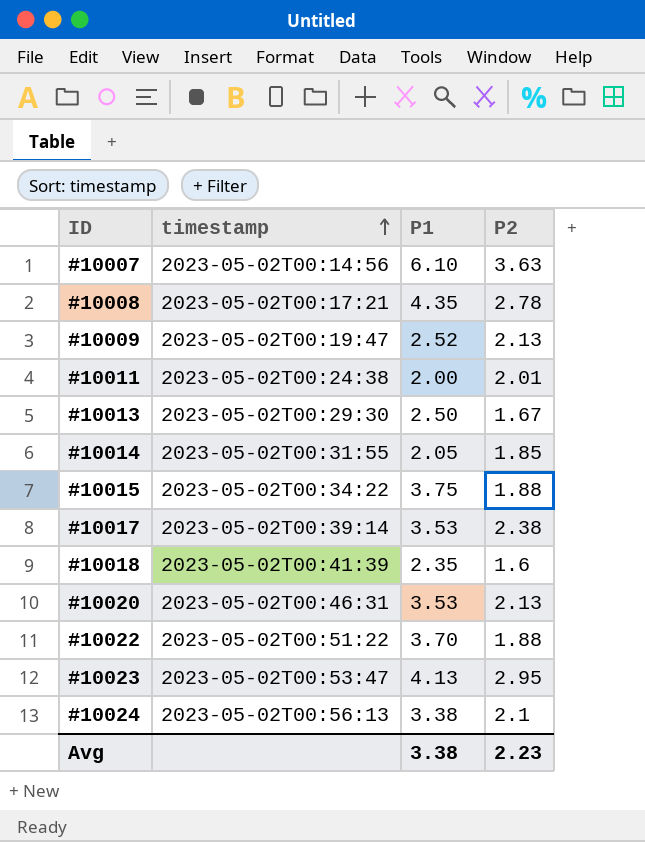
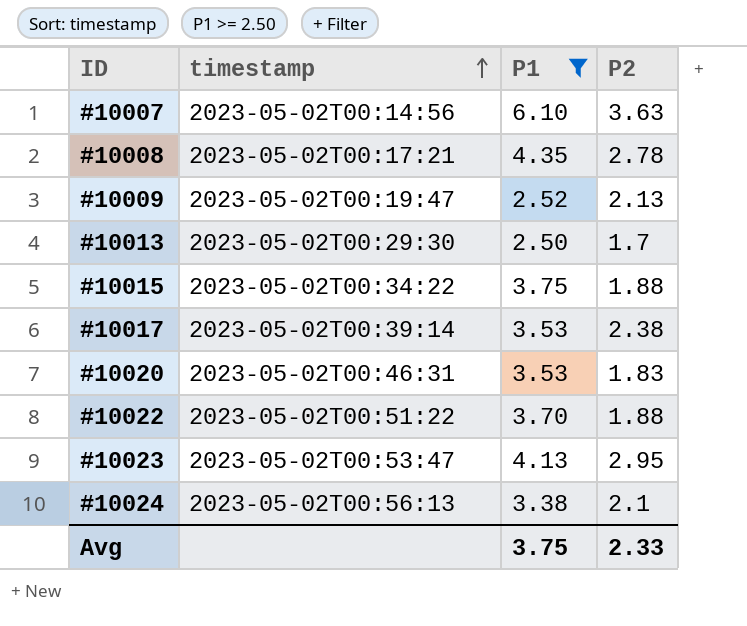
filter: none -> P1 >= 2.50
#10013 | P2: 1.67 -> 1.7
#10020 | P2: 2.13 -> 1.83
Avg | P1: 3.38 -> 3.75
Avg | P2: 2.23 -> 2.33

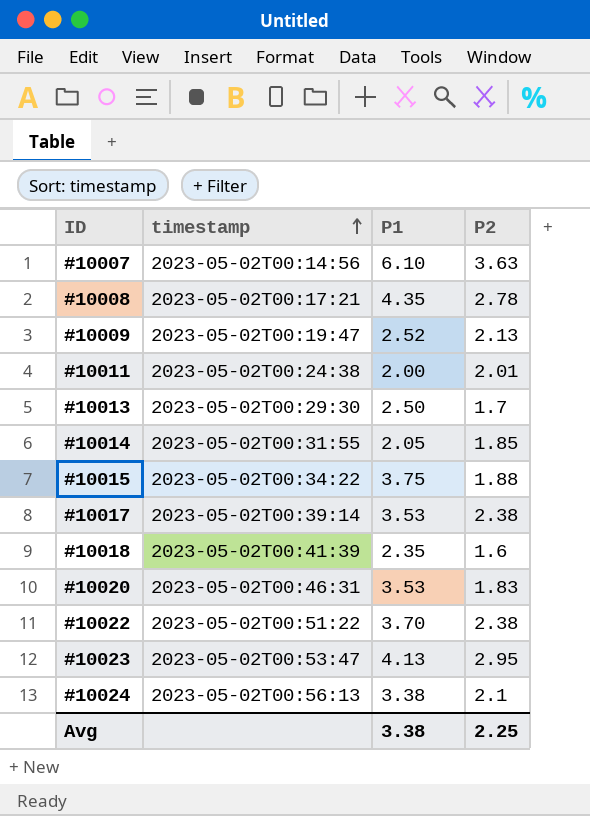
filter: P1 >= 2.50 -> none
#10022 | P2: 1.88 -> 2.38
Avg | P1: 3.75 -> 3.38
Avg | P2: 2.33 -> 2.25

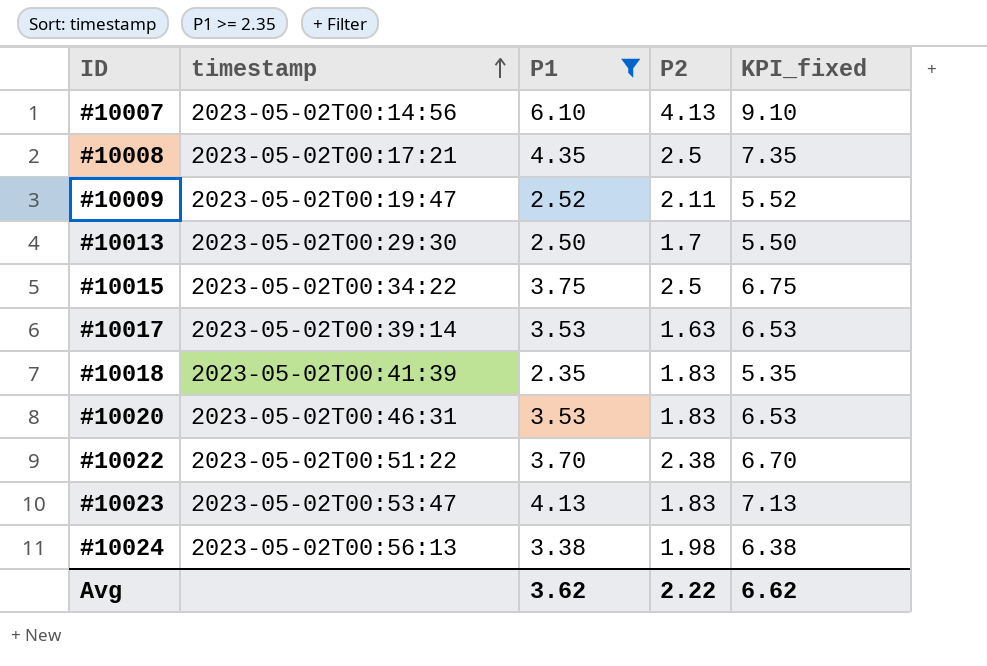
filter: none -> P1 >= 2.35
column KPI_fixed | formula: none -> [P1] + 3
#10007 | P2: 3.63 -> 4.13
#10008 | P2: 2.78 -> 2.5
#10009 | P2: 2.13 -> 2.11
#10015 | P2: 1.88 -> 2.5
#10017 | P2: 2.38 -> 1.63
#10018 | P2: 1.6 -> 1.83
#10023 | P2: 2.95 -> 1.83
#10024 | P2: 2.1 -> 1.98
Avg | P1: 3.38 -> 3.62
Avg | P2: 2.25 -> 2.22

